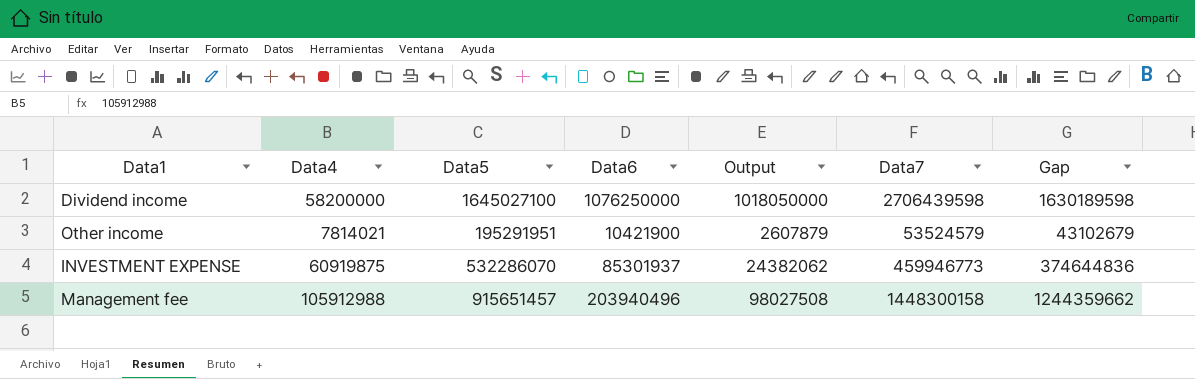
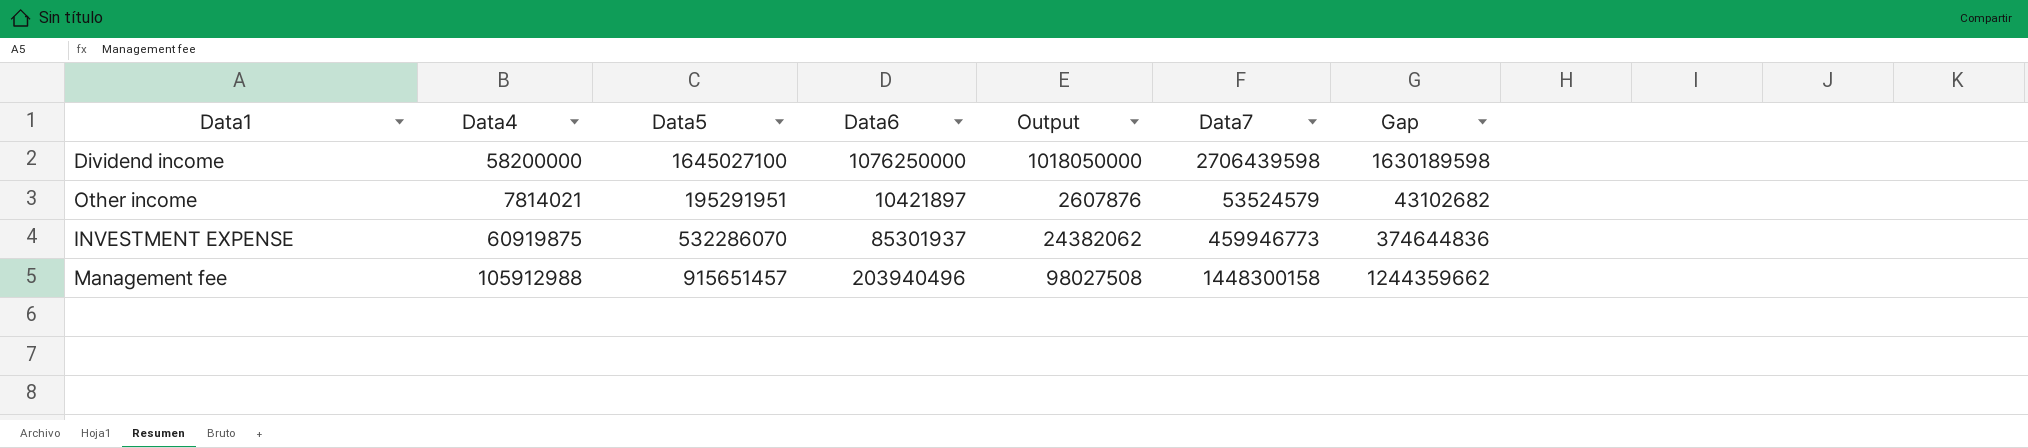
Other income | Data6: 10421900 -> 10421897
Other income | Output: 2607879 -> 2607876
Other income | Gap: 43102679 -> 43102682

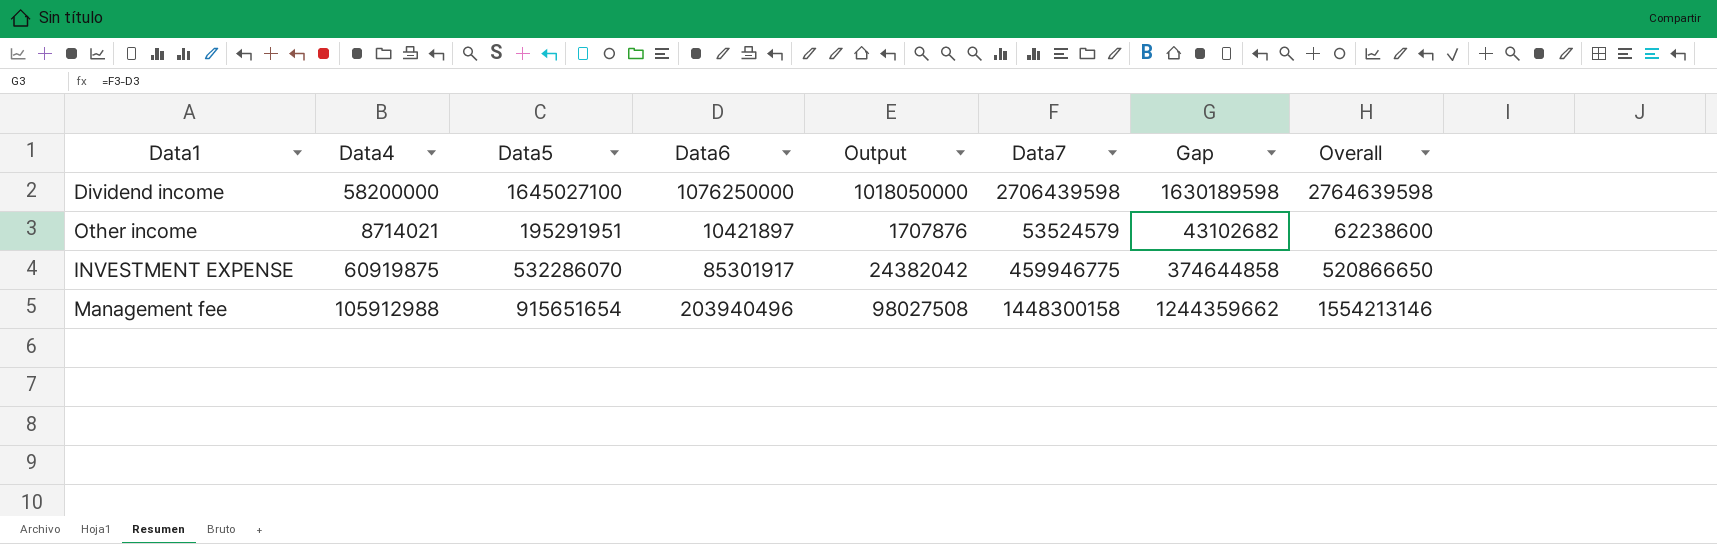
column Overall | formula: none -> [Data4] + [Data7]
Other income | Data4: 7814021 -> 8714021
Other income | Output: 2607876 -> 1707876
INVESTMENT EXPENSE | Data6: 85301937 -> 85301917
INVESTMENT EXPENSE | Output: 24382062 -> 24382042
INVESTMENT EXPENSE | Data7: 459946773 -> 459946775
INVESTMENT EXPENSE | Gap: 374644836 -> 374644858
Management fee | Data5: 915651457 -> 915651654

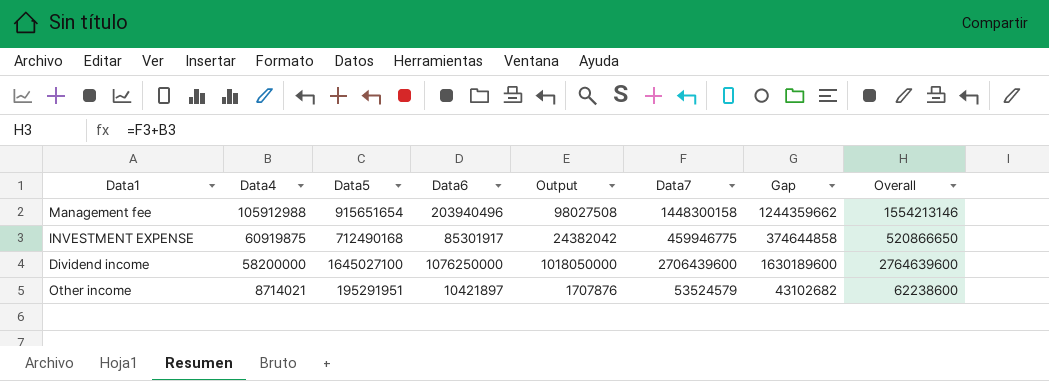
row order: none -> Data4 descending
INVESTMENT EXPENSE | Data5: 532286070 -> 712490168
Dividend income | Data7: 2706439598 -> 2706439600
Dividend income | Gap: 1630189598 -> 1630189600
Dividend income | Overall: 2764639598 -> 2764639600

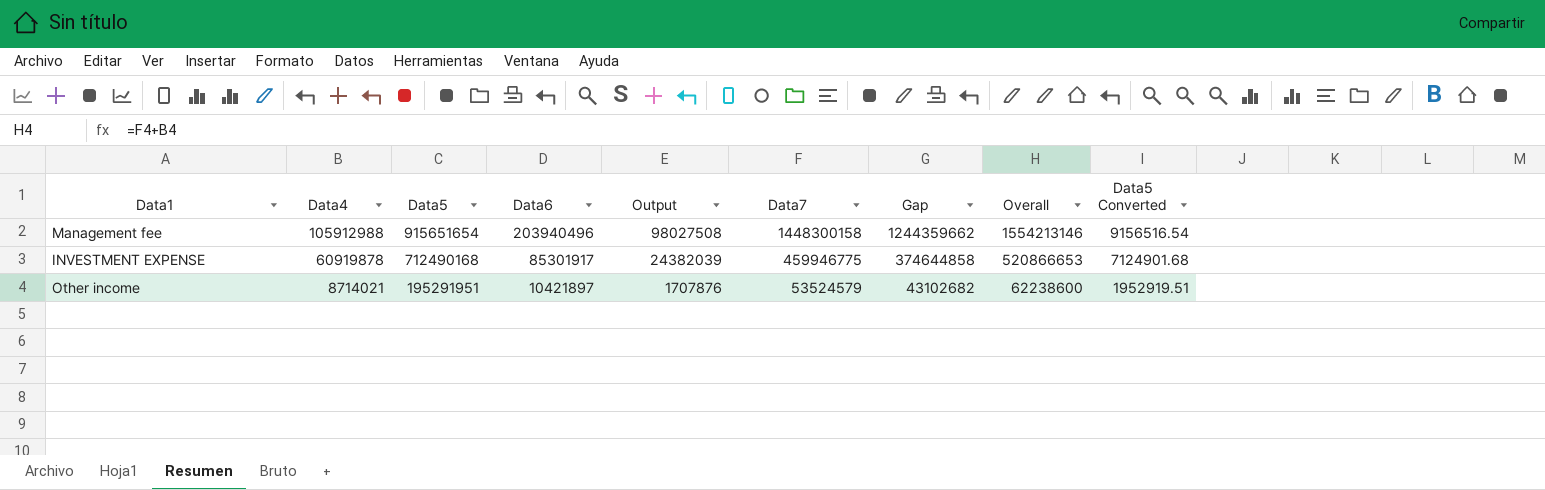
column Data5 Converted | formula: none -> [Data5] * 0.01
row Dividend income: 58200000 | 1645027100 | 1076250000 | 1018050000 | 2706439600 | 1630189600 | 2764639600 -> none
INVESTMENT EXPENSE | Data4: 60919875 -> 60919878
INVESTMENT EXPENSE | Output: 24382042 -> 24382039
INVESTMENT EXPENSE | Overall: 520866650 -> 520866653

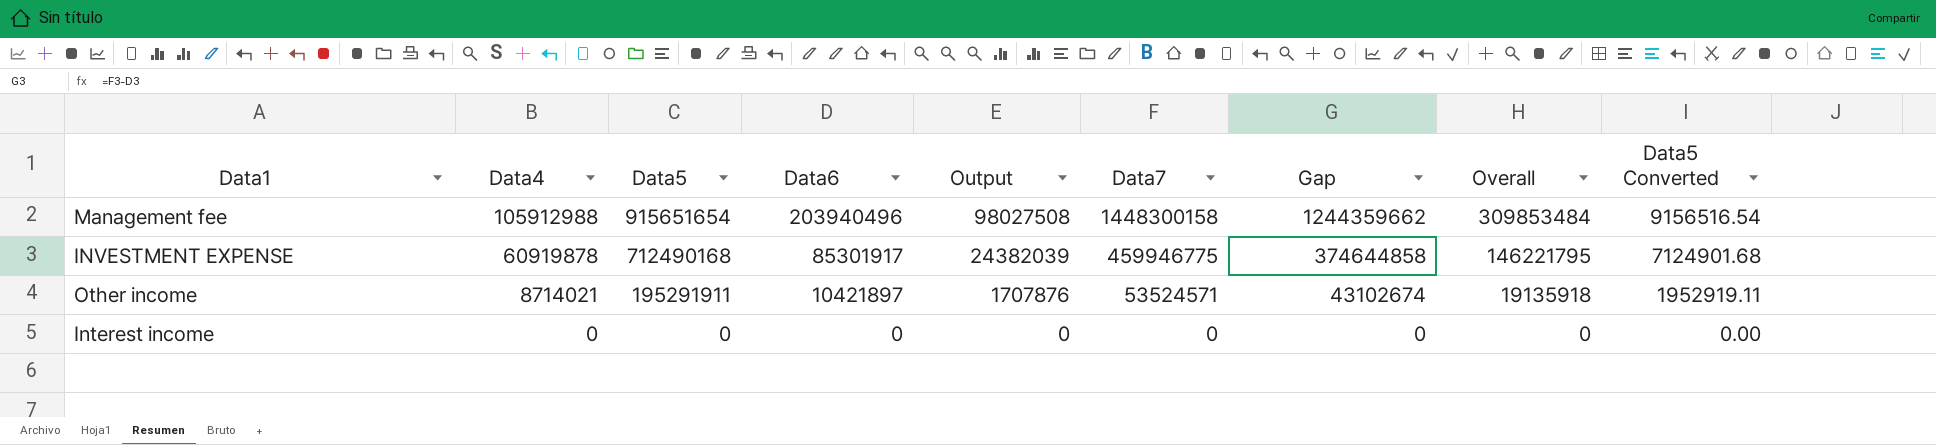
column Overall | formula: [Data4] + [Data7] -> [Data4] + [Data6]
Other income | Data5: 195291951 -> 195291911
Other income | Data7: 53524579 -> 53524571
Other income | Gap: 43102682 -> 43102674
Other income | Data5 Converted: 1952919.51 -> 1952919.11
row Interest income: none -> 0 | 0 | 0 | 0 | 0 | 0 | 0 | 0.00

